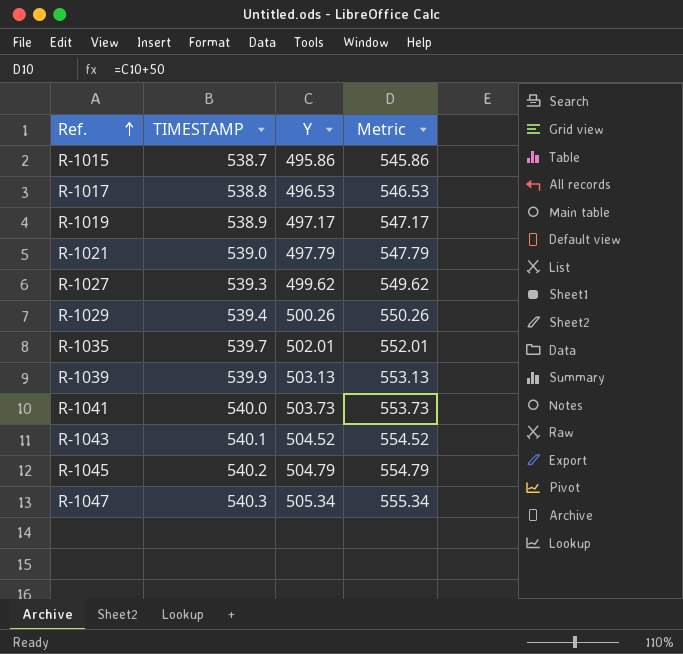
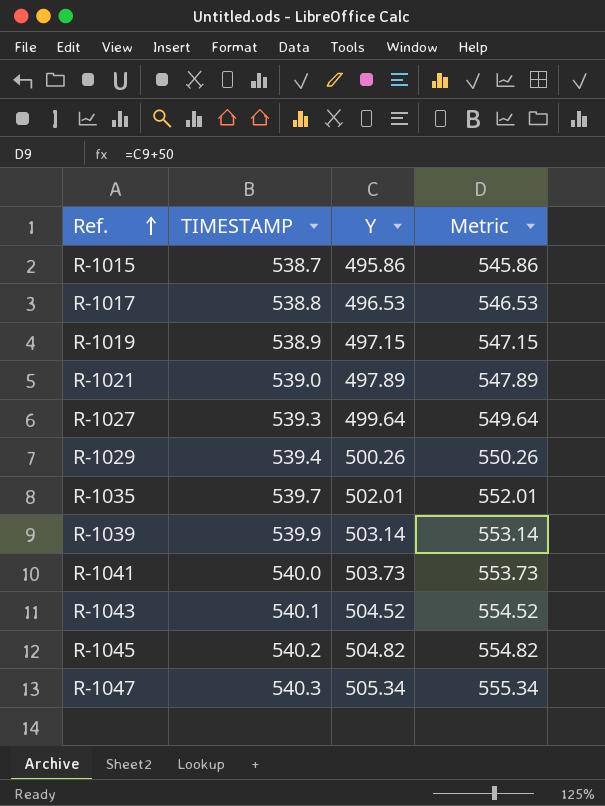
R-1019 | Y: 497.17 -> 497.15
R-1019 | Metric: 547.17 -> 547.15
R-1021 | Y: 497.79 -> 497.89
R-1021 | Metric: 547.79 -> 547.89
R-1027 | Y: 499.62 -> 499.64
R-1027 | Metric: 549.62 -> 549.64
R-1039 | Y: 503.13 -> 503.14
R-1039 | Metric: 553.13 -> 553.14
R-1045 | Y: 504.79 -> 504.82
R-1045 | Metric: 554.79 -> 554.82

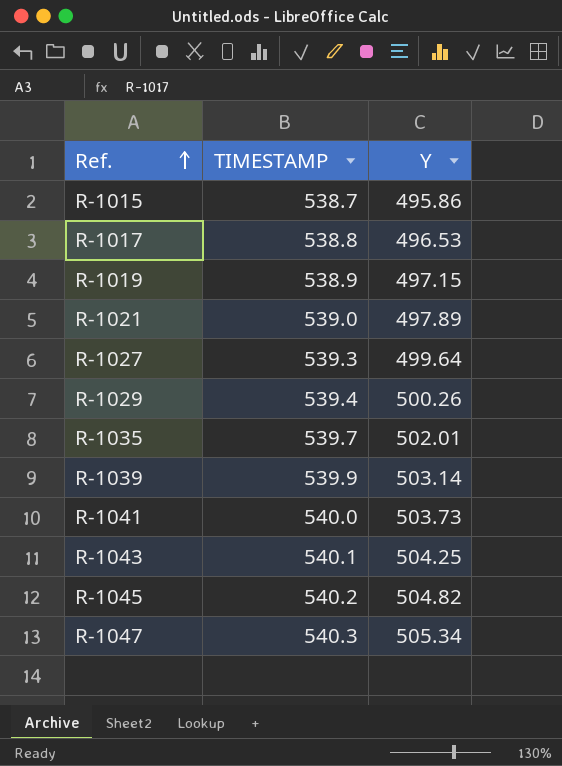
column Metric | formula: [Y] + 50 -> none
R-1043 | Y: 504.52 -> 504.25

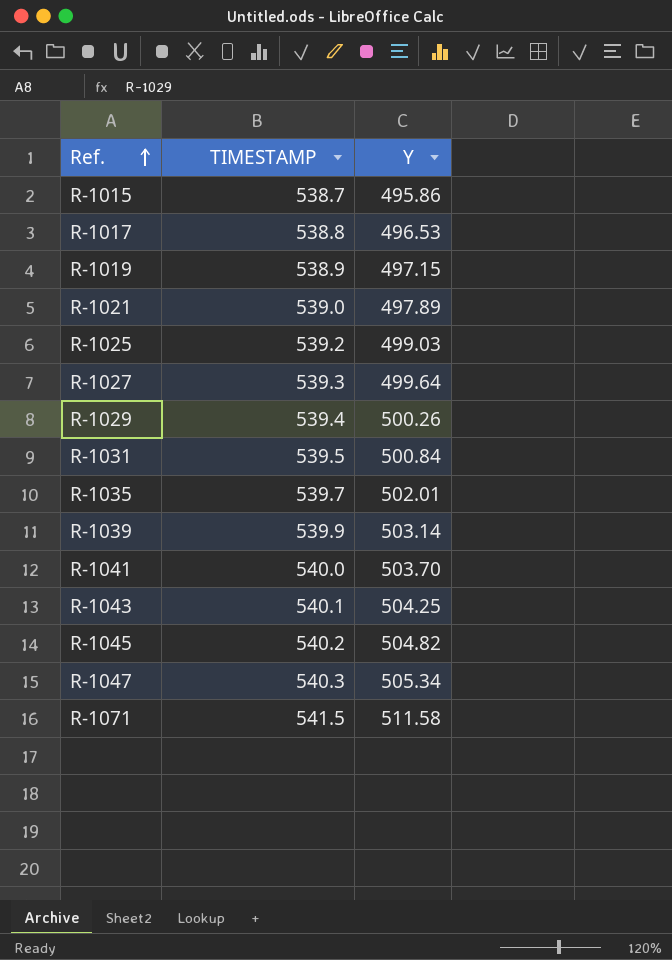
row R-1025: none -> 539.2 | 499.03
row R-1031: none -> 539.5 | 500.84
R-1041 | Y: 503.73 -> 503.70
row R-1071: none -> 541.5 | 511.58

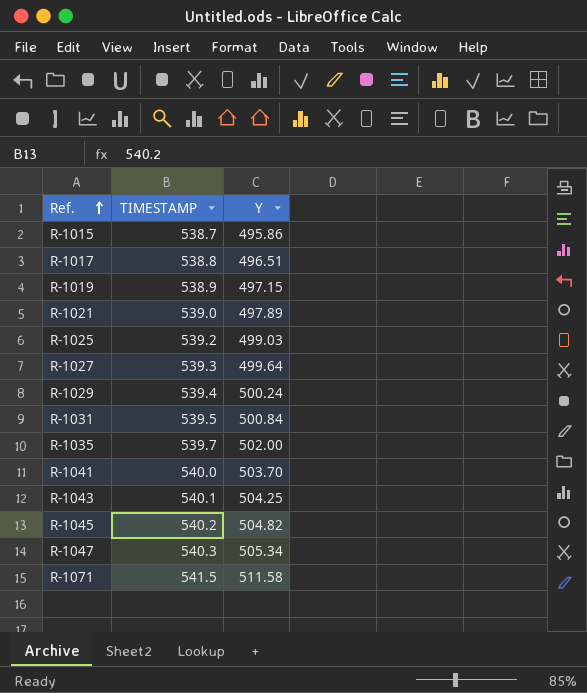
row R-1039: 539.9 | 503.14 -> none
R-1017 | Y: 496.53 -> 496.51
R-1029 | Y: 500.26 -> 500.24
R-1035 | Y: 502.01 -> 502.00

